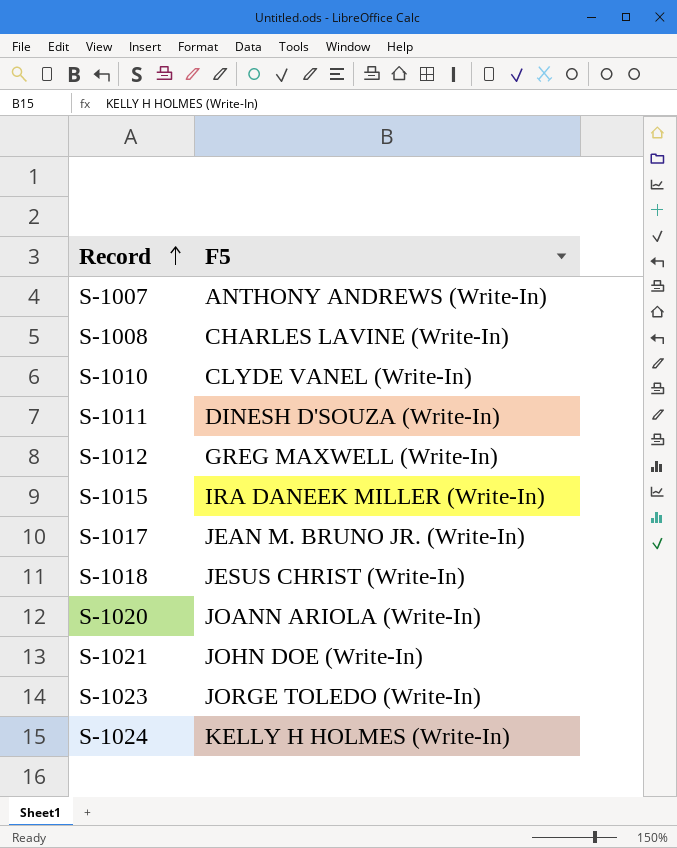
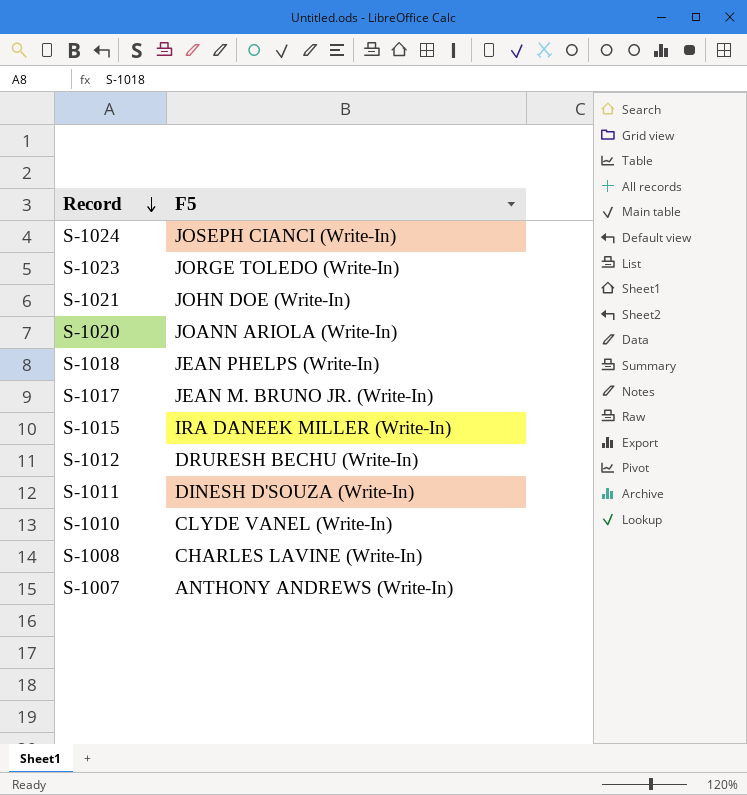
row order: Record ascending -> Record descending
S-1024 | F5: KELLY H HOLMES (Write-In) -> JOSEPH CIANCI (Write-In)
S-1018 | F5: JESUS CHRIST (Write-In) -> JEAN PHELPS (Write-In)
S-1012 | F5: GREG MAXWELL (Write-In) -> DRURESH BECHU (Write-In)

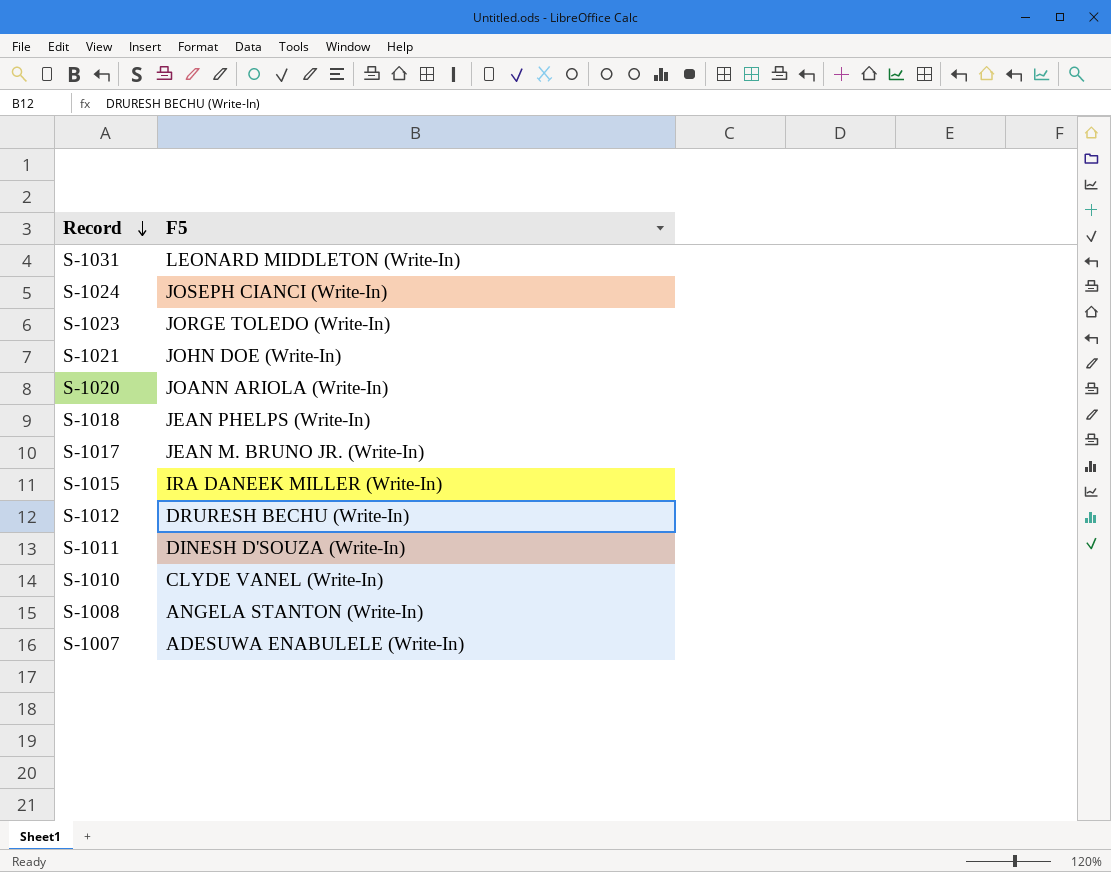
row S-1031: none -> LEONARD MIDDLETON (Write-In)
S-1008 | F5: CHARLES LAVINE (Write-In) -> ANGELA STANTON (Write-In)
S-1007 | F5: ANTHONY ANDREWS (Write-In) -> ADESUWA ENABULELE (Write-In)

